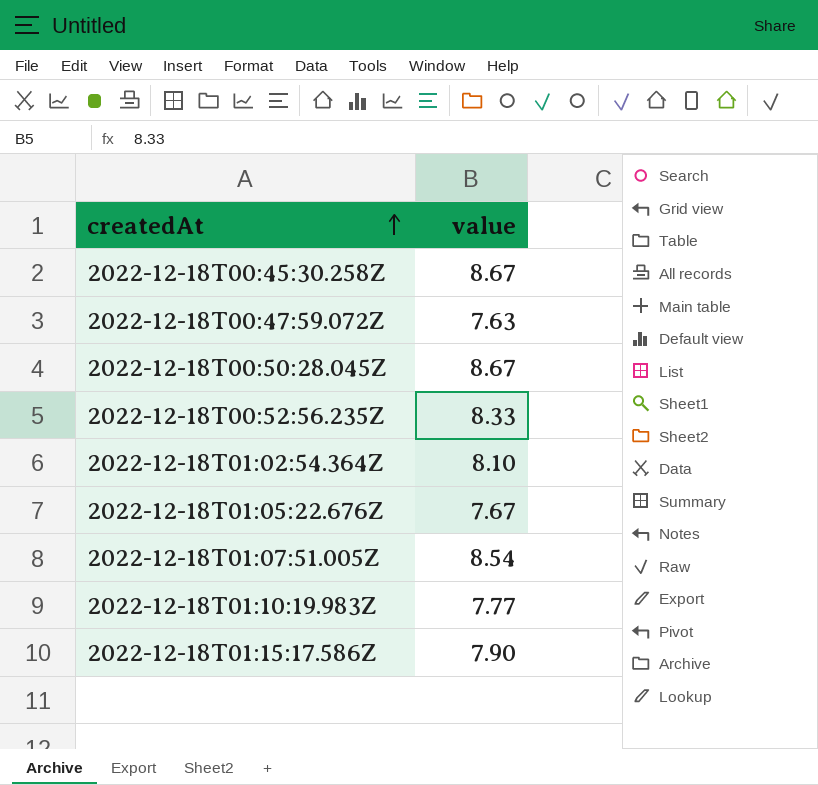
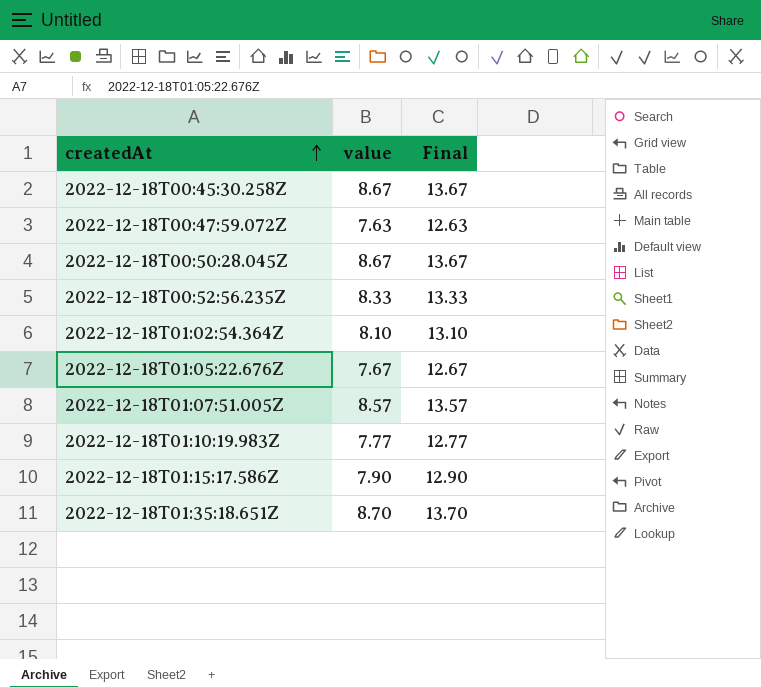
column Final | formula: none -> [value] + 5
2022-12-18T01:07:51.005Z | value: 8.54 -> 8.57
row 2022-12-18T01:35:18.651Z: none -> 8.70 | 13.70

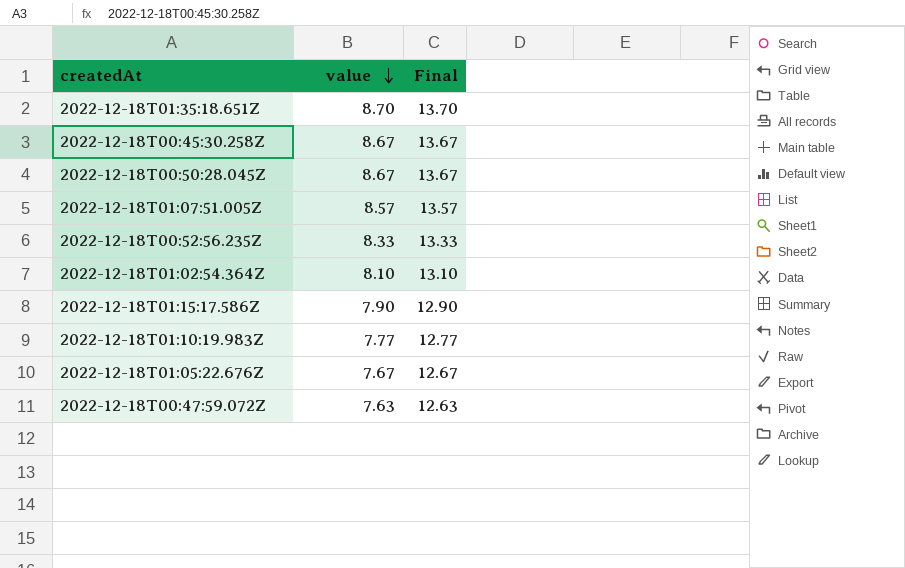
row order: createdAt ascending -> value descending

